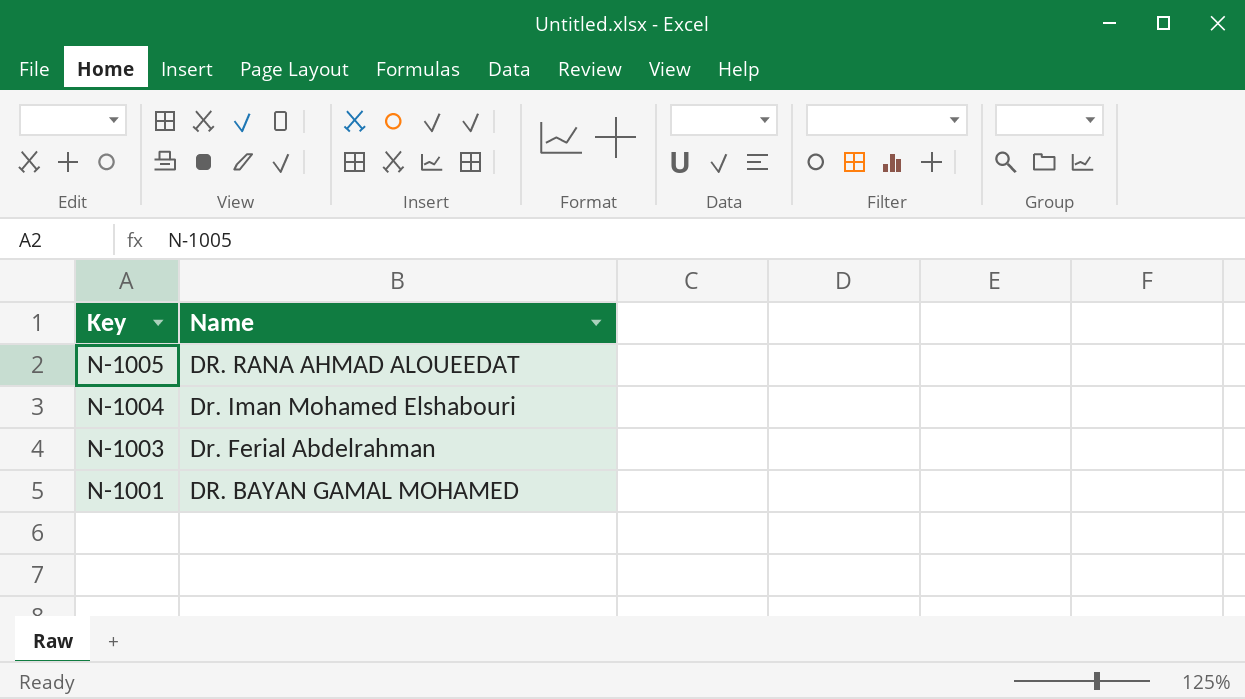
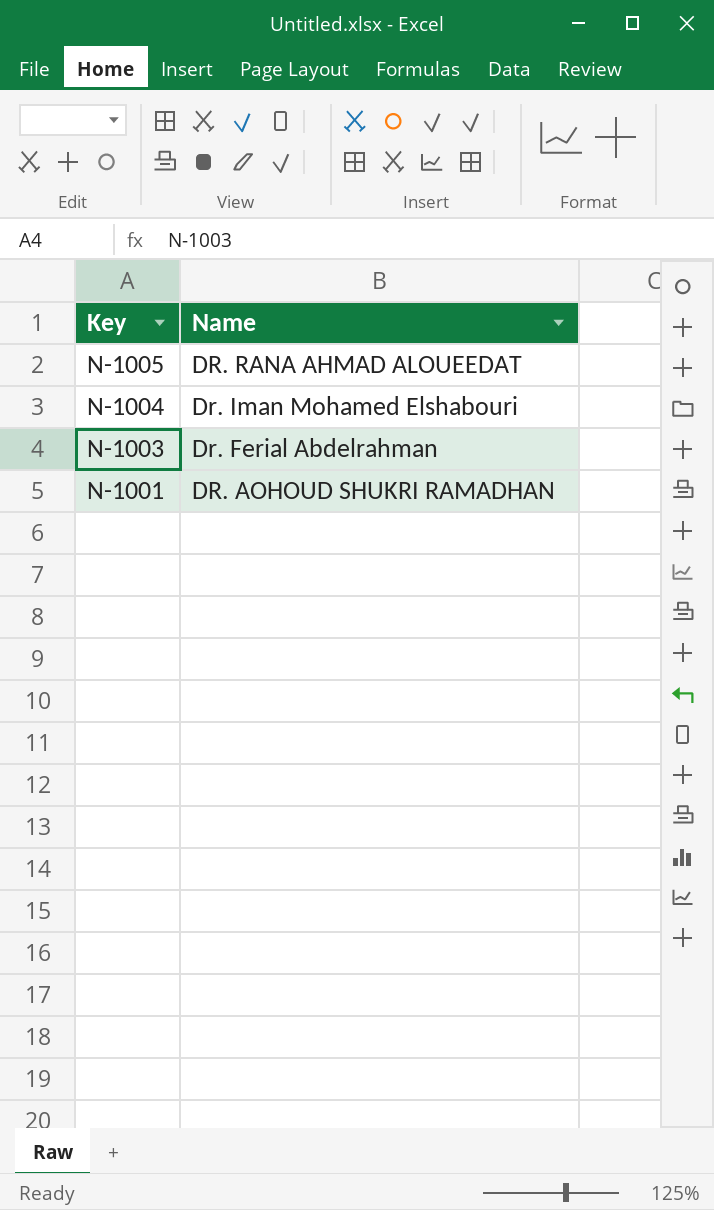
N-1001 | Name: DR. BAYAN GAMAL MOHAMED -> DR. AOHOUD SHUKRI RAMADHAN

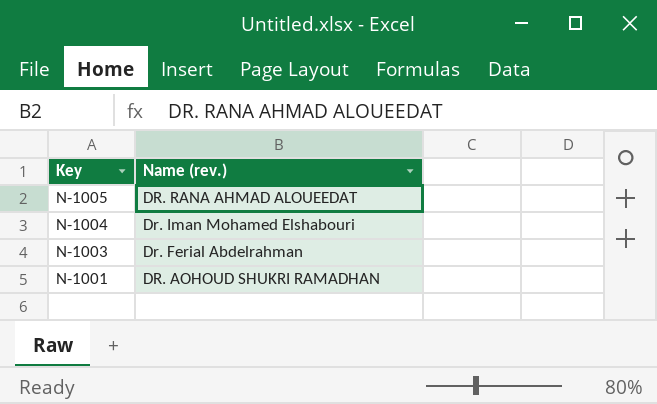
column name: Name -> Name (rev.)

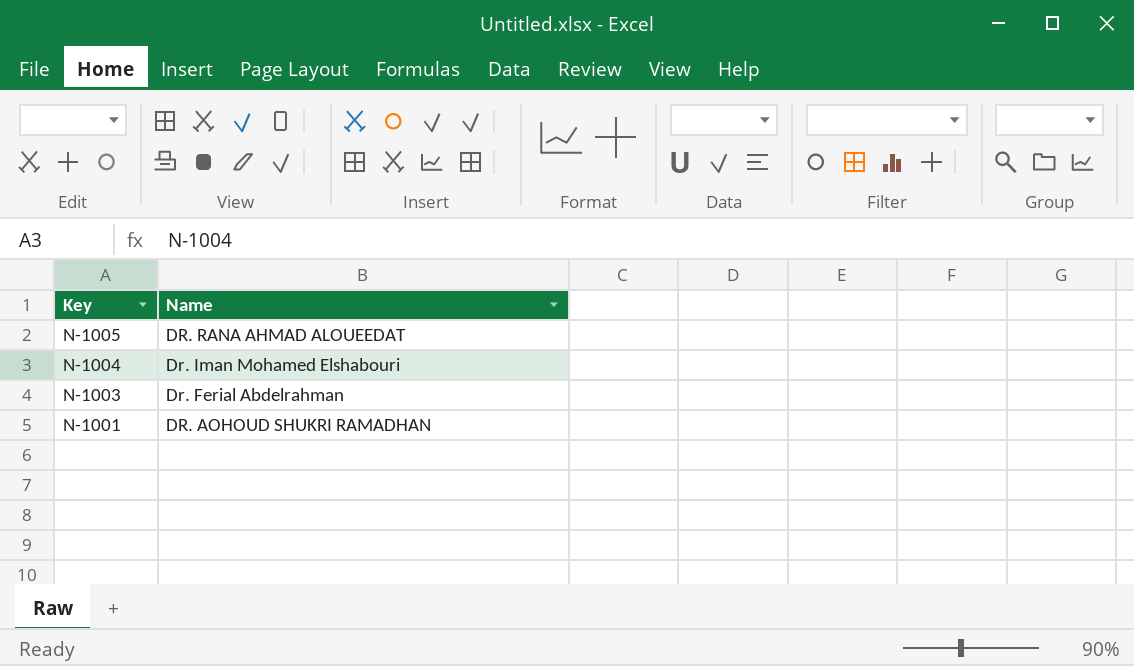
column name: Name (rev.) -> Name

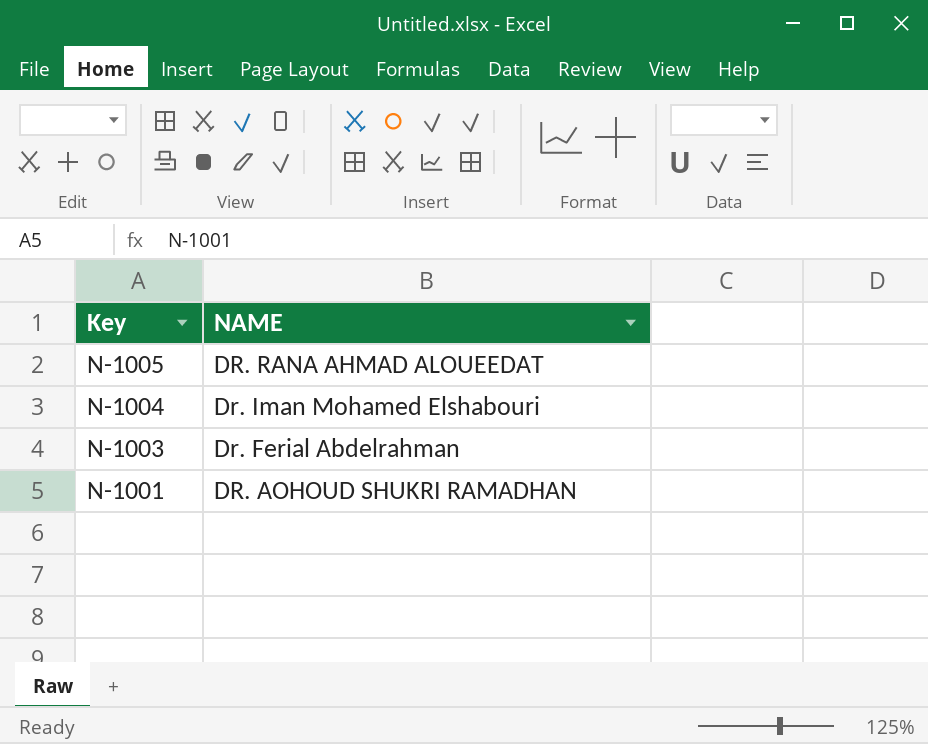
column name: Name -> NAME

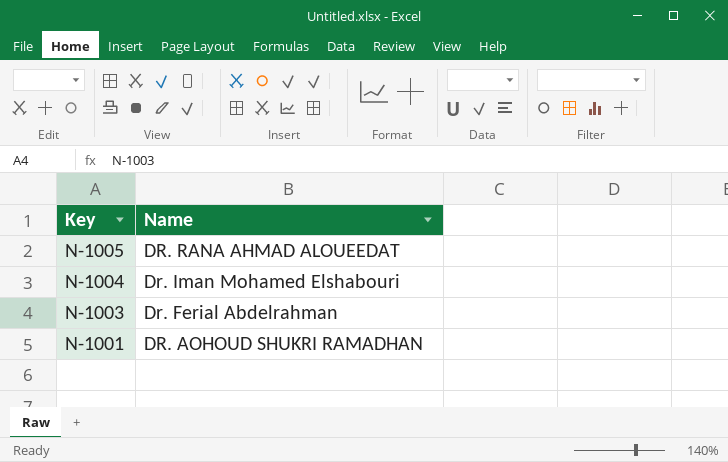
column name: NAME -> Name

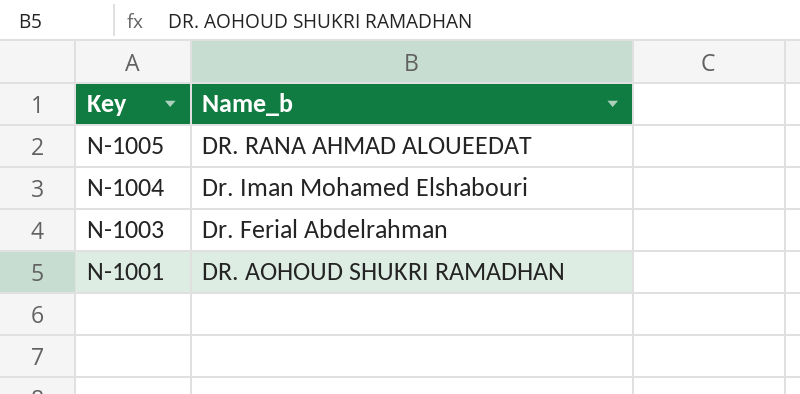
column name: Name -> Name_b

